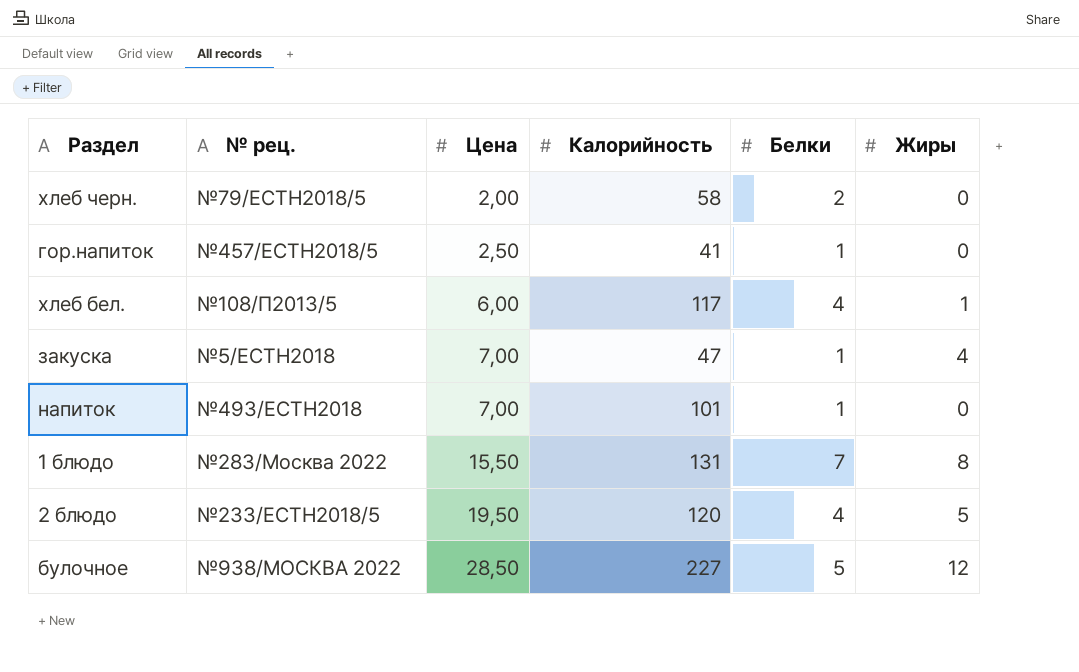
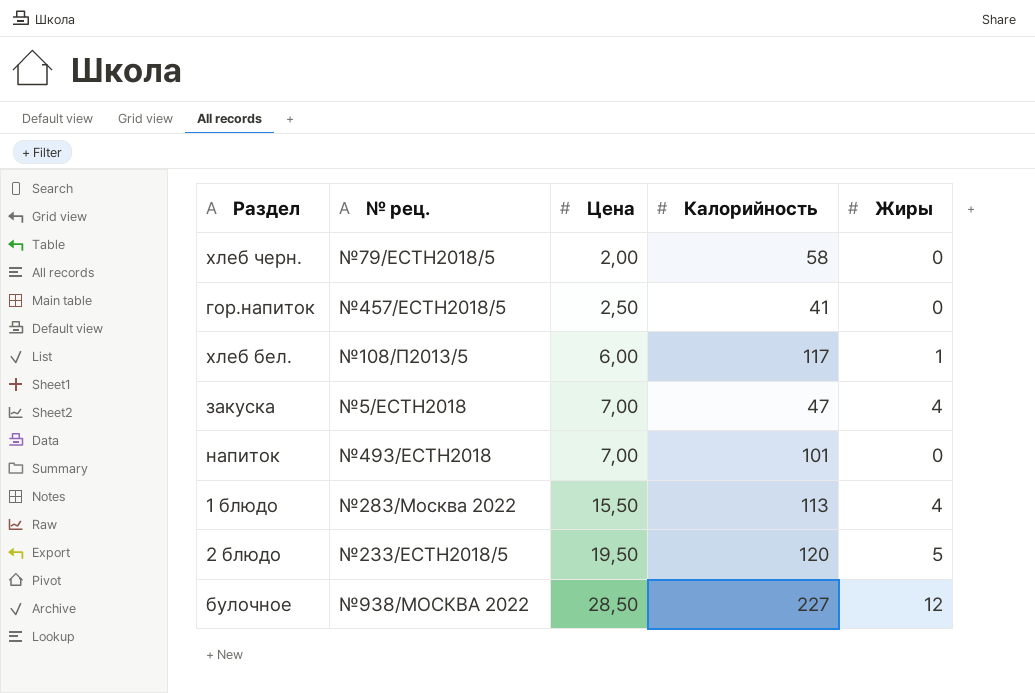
column Белки | position: 5 -> none
1 блюдо | Калорийность: 131 -> 113
1 блюдо | Жиры: 8 -> 4

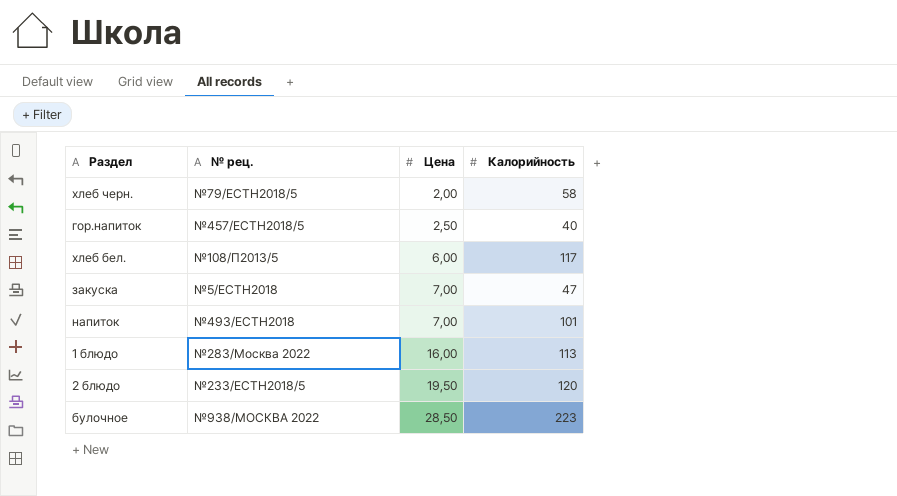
column Жиры | position: 5 -> none
гор.напиток | Калорийность: 41 -> 40
1 блюдо | Цена: 15,50 -> 16,00
булочное | Калорийность: 227 -> 223

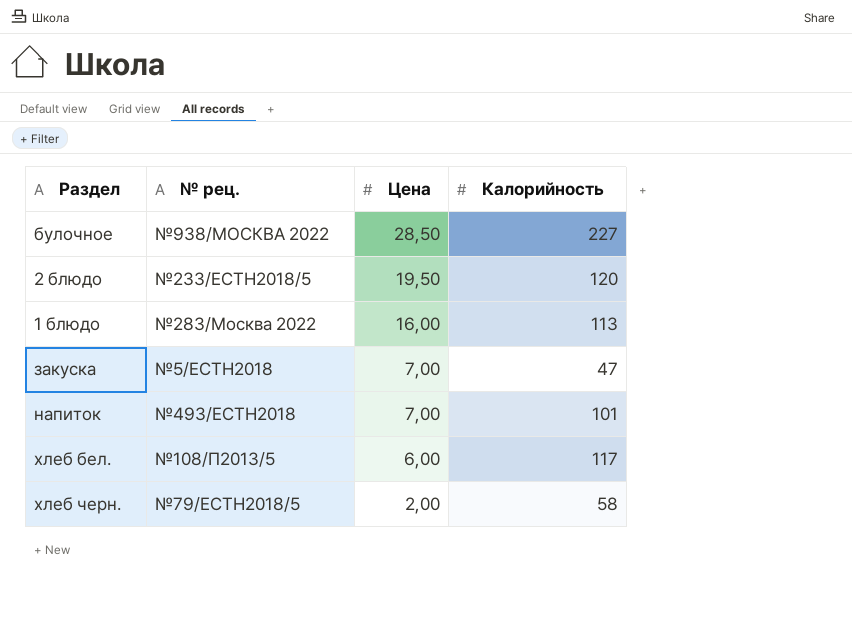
row order: Цена ascending -> Цена descending
row гор.напиток: №457/ЕСТН2018/5 | 2,50 | 40 -> none
булочное | Калорийность: 223 -> 227

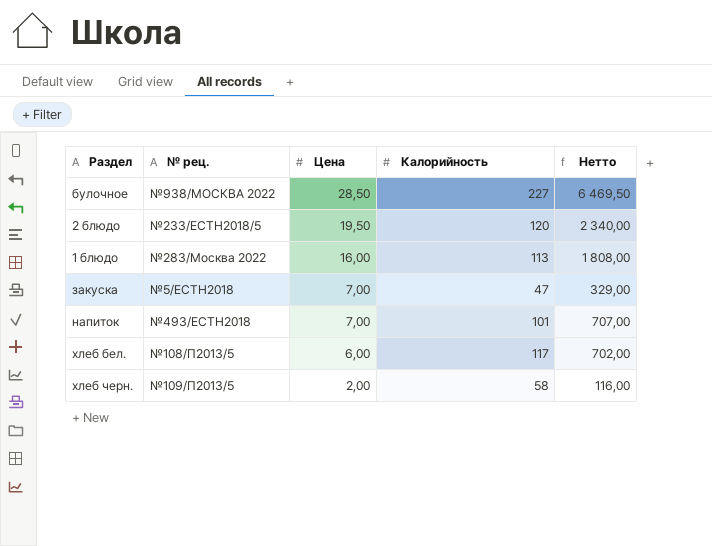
column Нетто | formula: none -> [Цена] * [Калорийность]
хлеб черн. | № рец.: №79/ЕСТН2018/5 -> №109/П2013/5

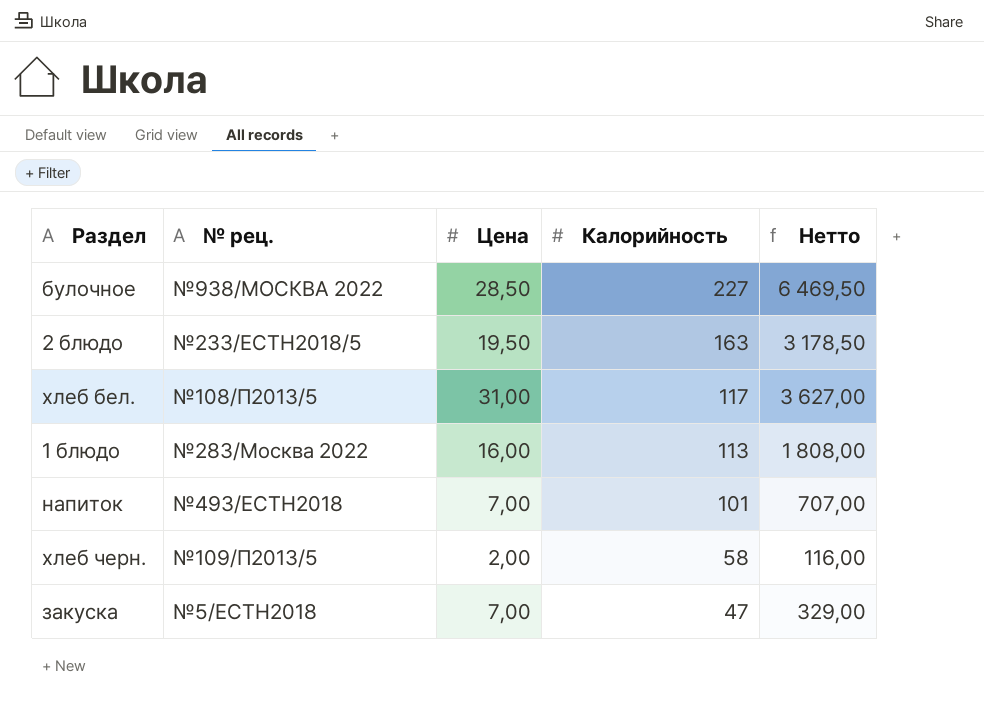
row order: Цена descending -> Калорийность descending
2 блюдо | Калорийность: 120 -> 163
2 блюдо | Нетто: 2 340,00 -> 3 178,50
хлеб бел. | Цена: 6,00 -> 31,00
хлеб бел. | Нетто: 702,00 -> 3 627,00

